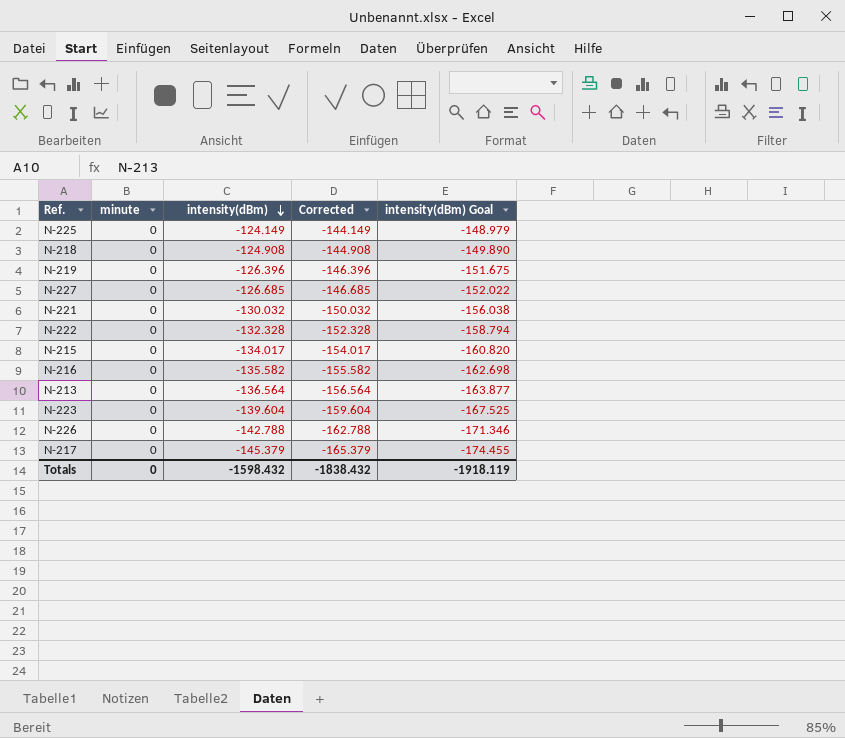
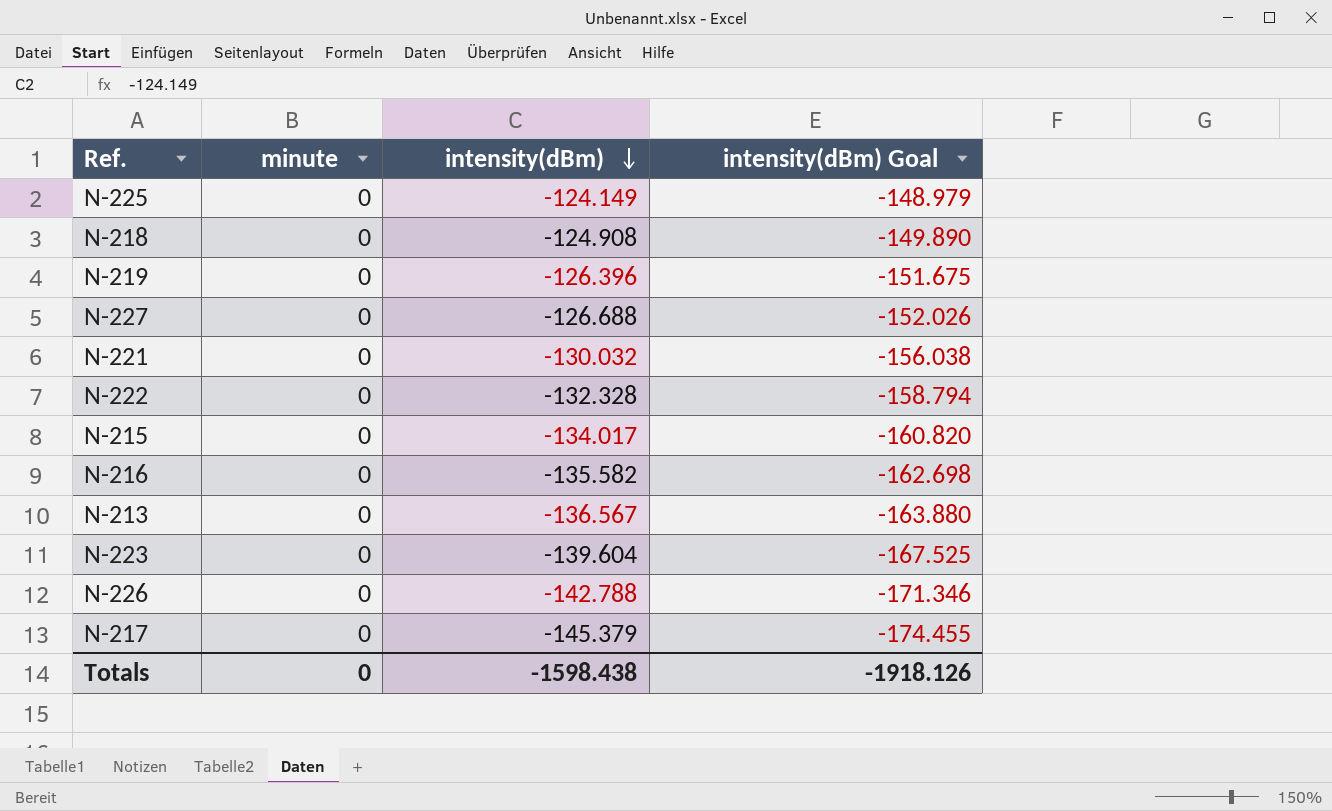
column Corrected | formula: [intensity(dBm)] - 20 -> none
N-227 | intensity(dBm): -126.685 -> -126.688
N-227 | intensity(dBm) Goal: -152.022 -> -152.026
N-213 | intensity(dBm): -136.564 -> -136.567
N-213 | intensity(dBm) Goal: -163.877 -> -163.880
Totals | intensity(dBm): -1598.432 -> -1598.438
Totals | intensity(dBm) Goal: -1918.119 -> -1918.126

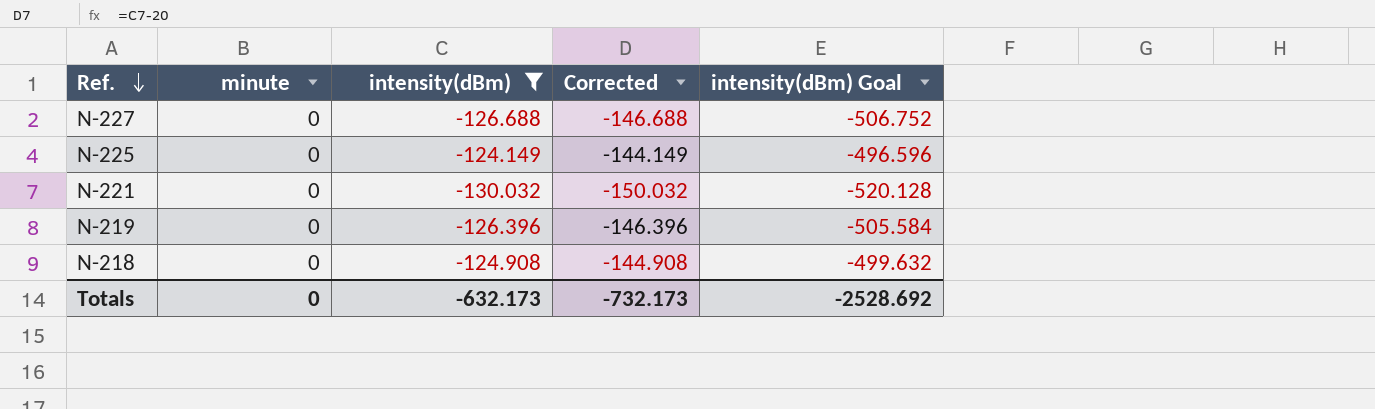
filter: none -> intensity(dBm) >= -130.032
row order: intensity(dBm) descending -> Ref. descending
column Corrected | formula: none -> [intensity(dBm)] - 20
column intensity(dBm) Goal | formula: [intensity(dBm)] * 1.2 -> [intensity(dBm)] * 4
Totals | intensity(dBm): -1598.438 -> -632.173
Totals | intensity(dBm) Goal: -1918.126 -> -2528.692

